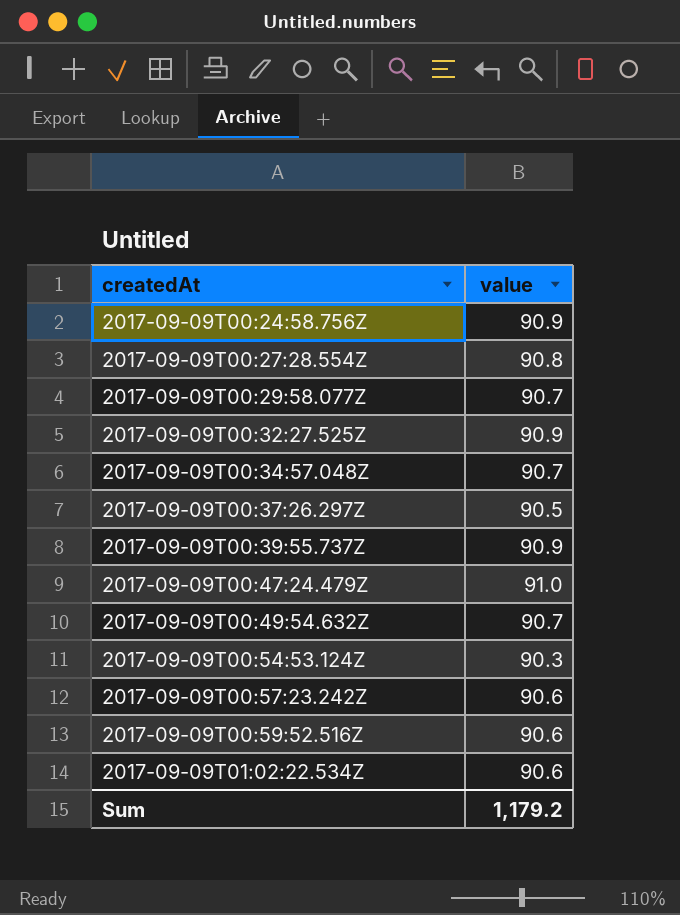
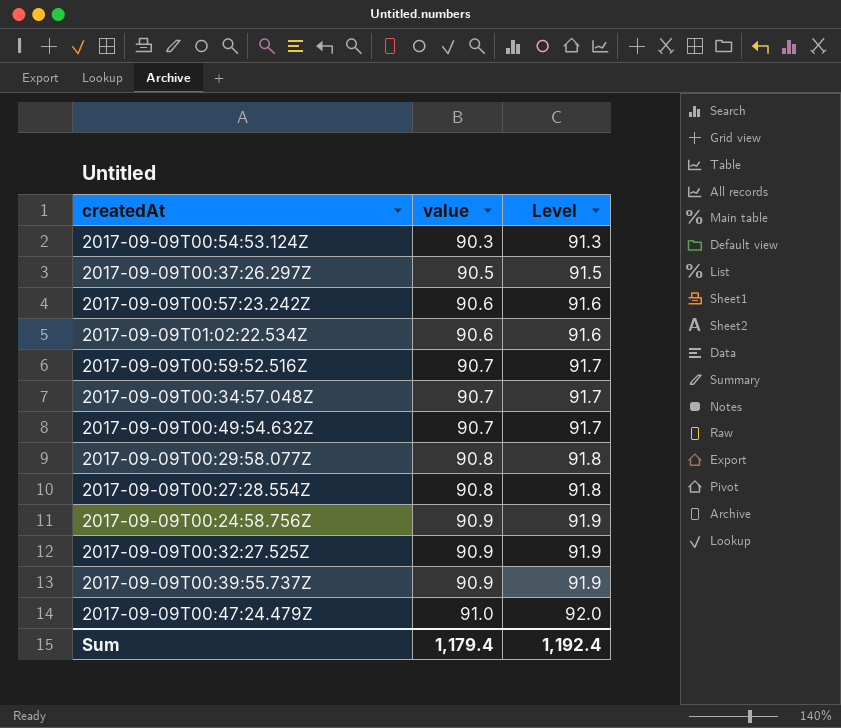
row order: createdAt ascending -> value ascending
column Level | formula: none -> [value] + 1
2017-09-09T00:59:52.516Z | value: 90.6 -> 90.7
2017-09-09T00:29:58.077Z | value: 90.7 -> 90.8
Sum | value: 1,179.2 -> 1,179.4

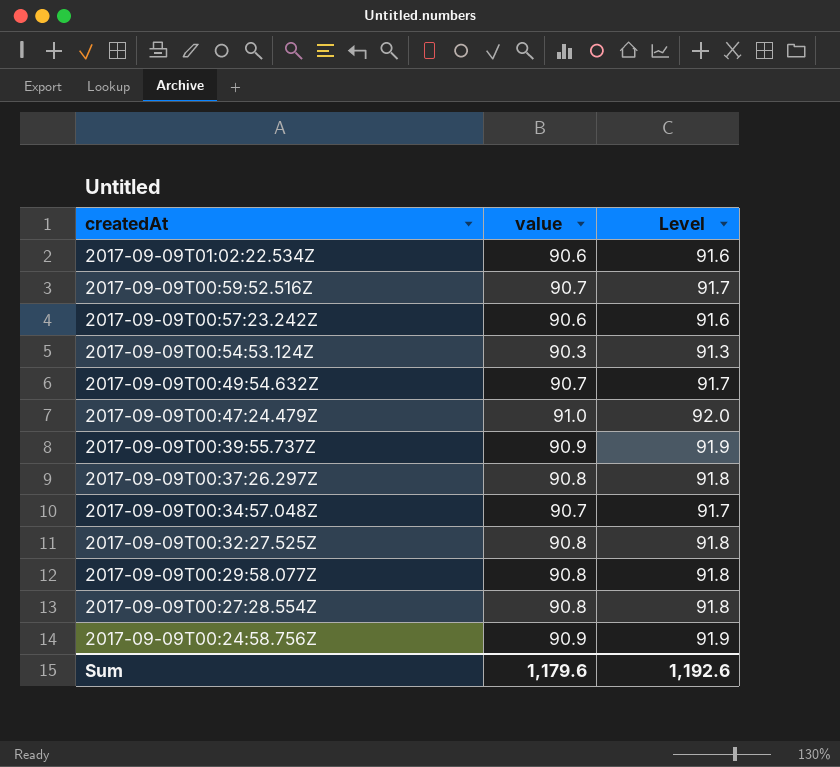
row order: value ascending -> createdAt descending
2017-09-09T00:37:26.297Z | value: 90.5 -> 90.8
2017-09-09T00:37:26.297Z | Level: 91.5 -> 91.8
2017-09-09T00:32:27.525Z | value: 90.9 -> 90.8
2017-09-09T00:32:27.525Z | Level: 91.9 -> 91.8
Sum | value: 1,179.4 -> 1,179.6
Sum | Level: 1,192.4 -> 1,192.6

